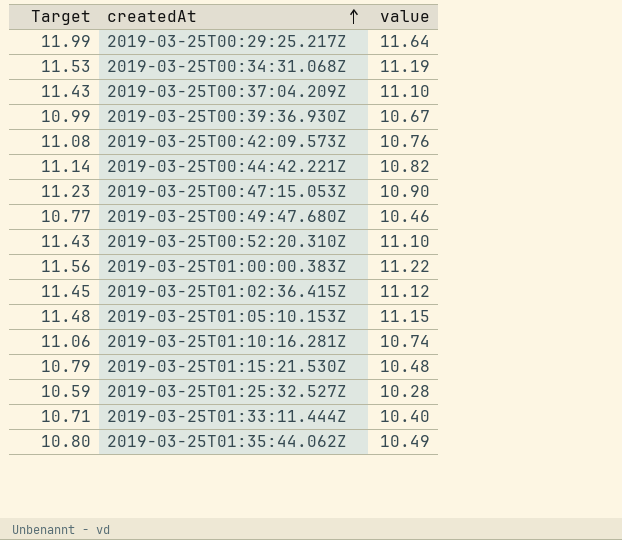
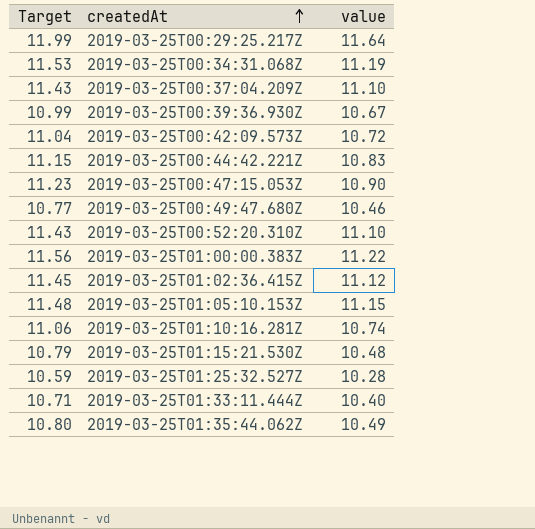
2019-03-25T00:42:09.573Z | Target: 11.08 -> 11.04
2019-03-25T00:42:09.573Z | value: 10.76 -> 10.72
2019-03-25T00:44:42.221Z | Target: 11.14 -> 11.15
2019-03-25T00:44:42.221Z | value: 10.82 -> 10.83

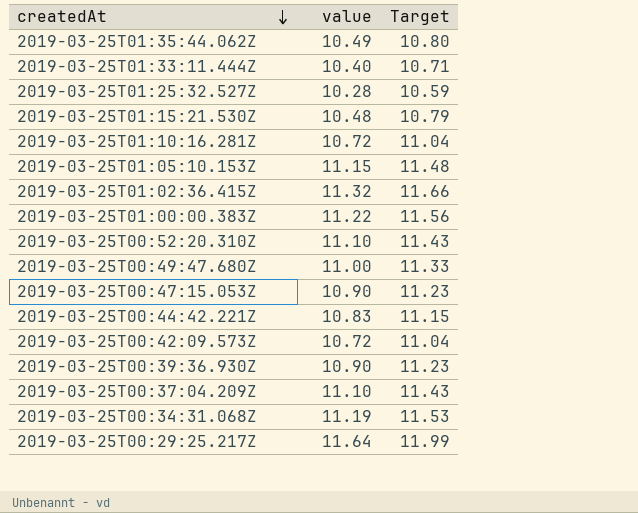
row order: createdAt ascending -> createdAt descending
column Target | position: 1 -> 3
2019-03-25T01:10:16.281Z | value: 10.74 -> 10.72
2019-03-25T01:10:16.281Z | Target: 11.06 -> 11.04
2019-03-25T01:02:36.415Z | value: 11.12 -> 11.32
2019-03-25T01:02:36.415Z | Target: 11.45 -> 11.66
2019-03-25T00:49:47.680Z | value: 10.46 -> 11.00
2019-03-25T00:49:47.680Z | Target: 10.77 -> 11.33
2019-03-25T00:39:36.930Z | value: 10.67 -> 10.90
2019-03-25T00:39:36.930Z | Target: 10.99 -> 11.23

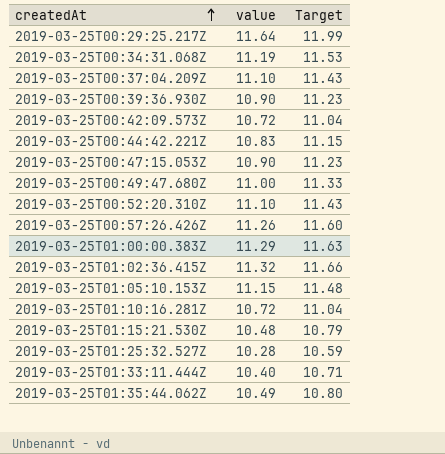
row order: createdAt descending -> createdAt ascending
row 2019-03-25T00:57:26.426Z: none -> 11.26 | 11.60
2019-03-25T01:00:00.383Z | value: 11.22 -> 11.29
2019-03-25T01:00:00.383Z | Target: 11.56 -> 11.63

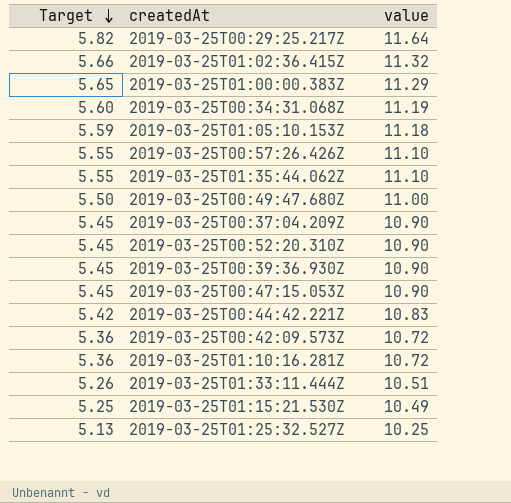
row order: createdAt ascending -> Target descending
column Target | formula: [value] * 1.03 -> [value] * 0.5
column Target | position: 3 -> 1
2019-03-25T01:05:10.153Z | value: 11.15 -> 11.18
2019-03-25T00:57:26.426Z | value: 11.26 -> 11.10
2019-03-25T01:35:44.062Z | value: 10.49 -> 11.10
2019-03-25T00:37:04.209Z | value: 11.10 -> 10.90
2019-03-25T00:52:20.310Z | value: 11.10 -> 10.90
2019-03-25T01:33:11.444Z | value: 10.40 -> 10.51
2019-03-25T01:15:21.530Z | value: 10.48 -> 10.49
2019-03-25T01:25:32.527Z | value: 10.28 -> 10.25

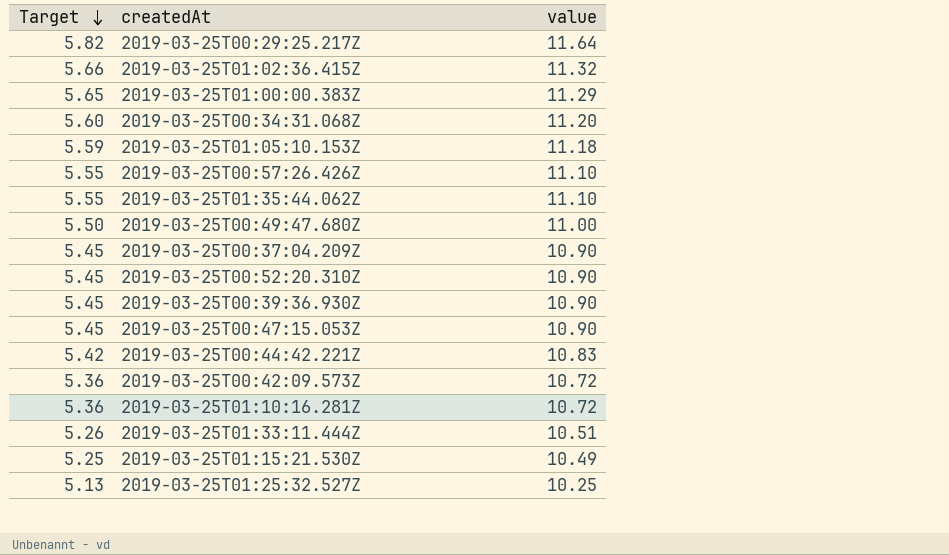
2019-03-25T00:34:31.068Z | value: 11.19 -> 11.20

